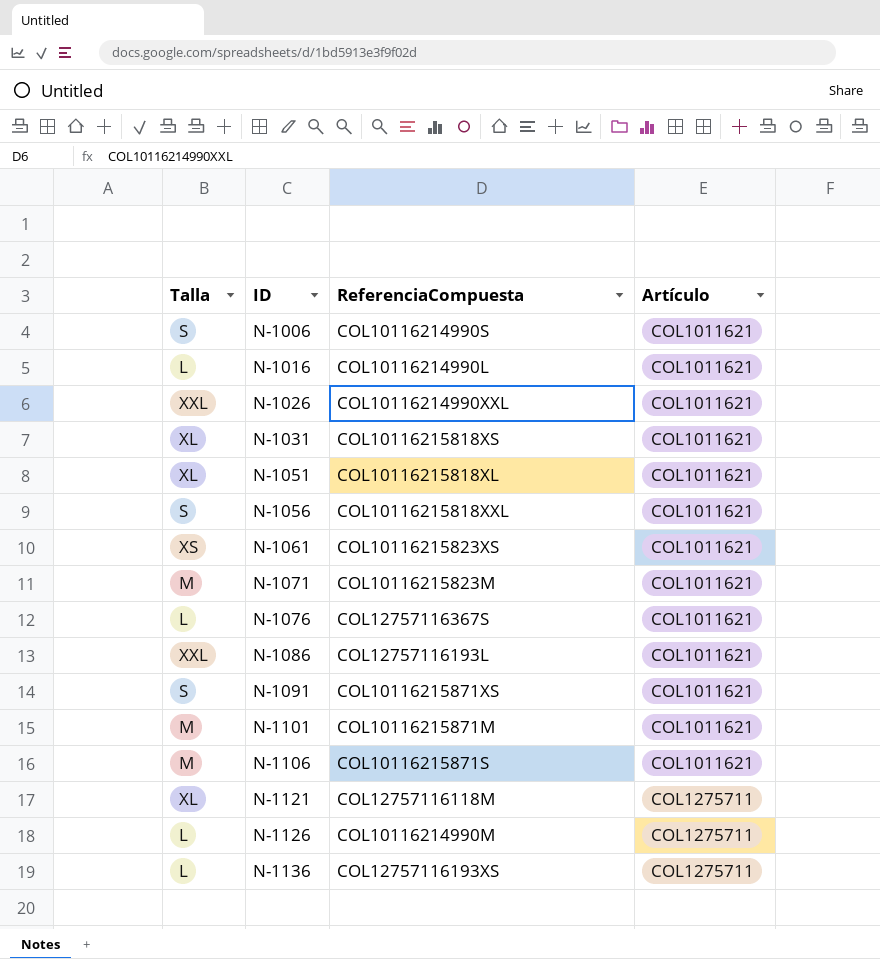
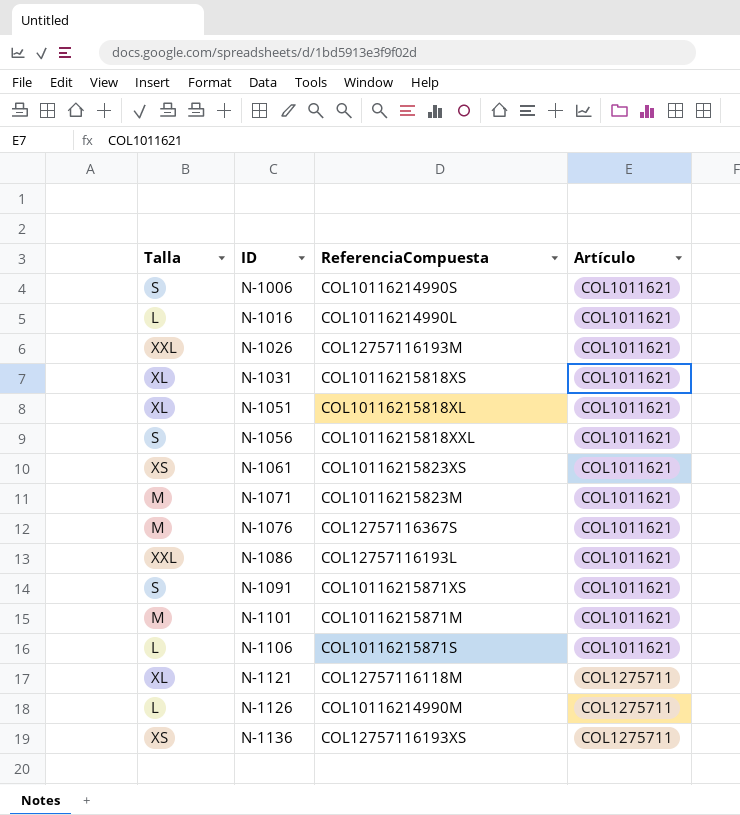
N-1026 | ReferenciaCompuesta: COL10116214990XXL -> COL12757116193M
N-1076 | Talla: L -> M
N-1106 | Talla: M -> L
N-1136 | Talla: L -> XS

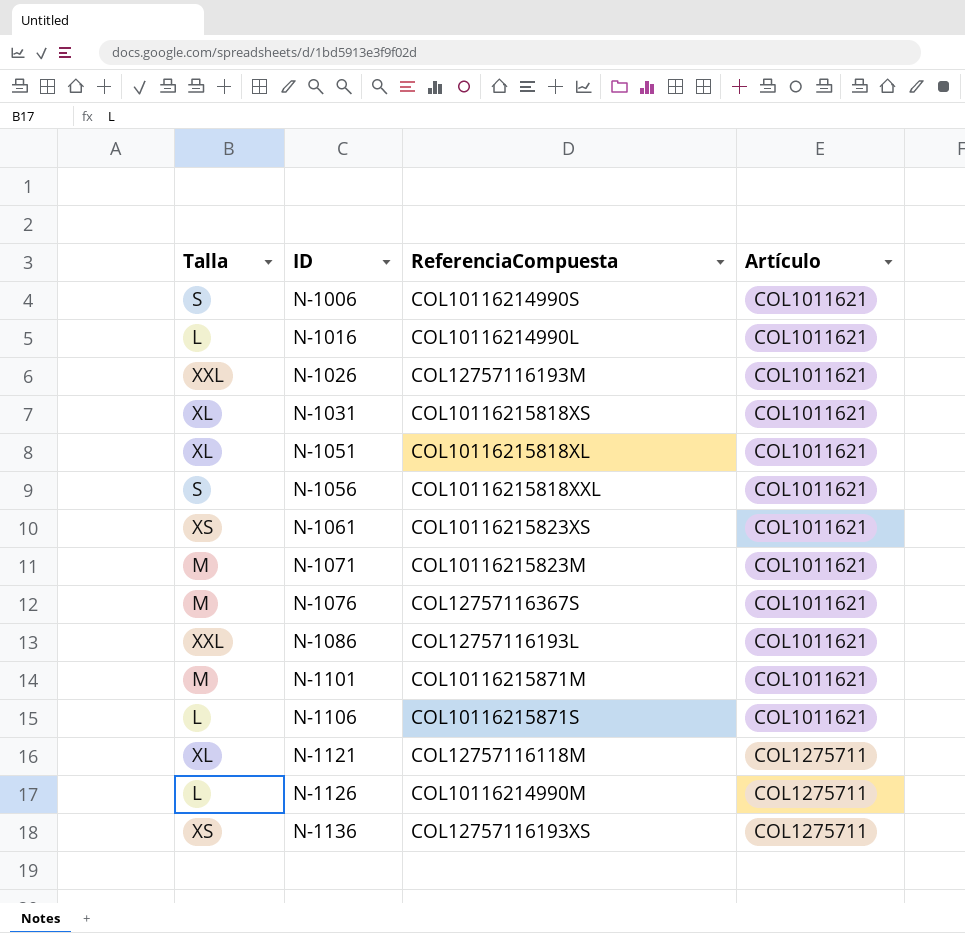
row N-1091: S | COL10116215871XS | COL1011621 -> none

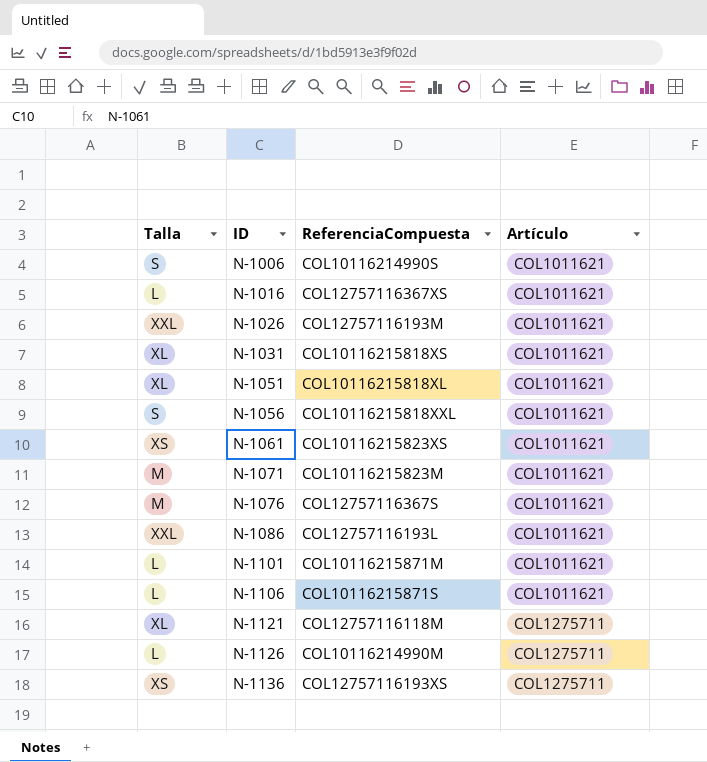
N-1016 | ReferenciaCompuesta: COL10116214990L -> COL12757116367XS
N-1101 | Talla: M -> L

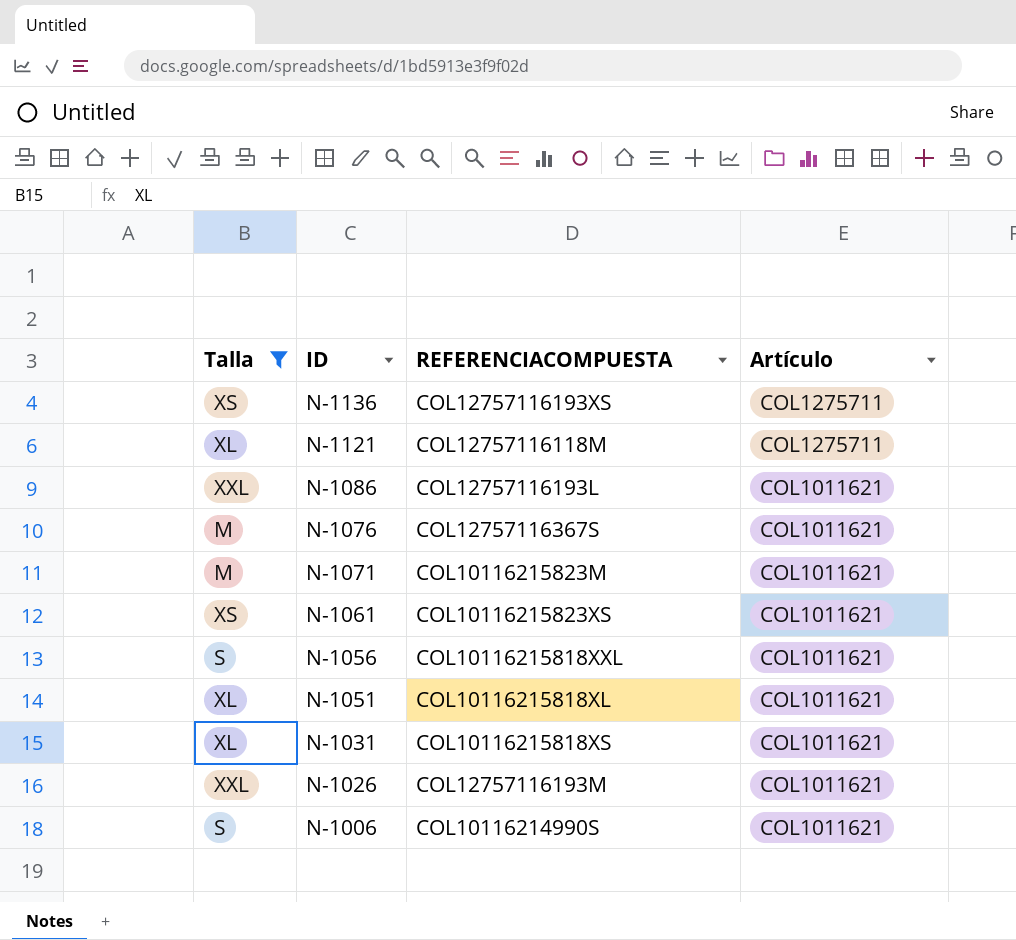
filter: none -> Talla != L
row order: ID ascending -> ID descending
column name: ReferenciaCompuesta -> REFERENCIACOMPUESTA

